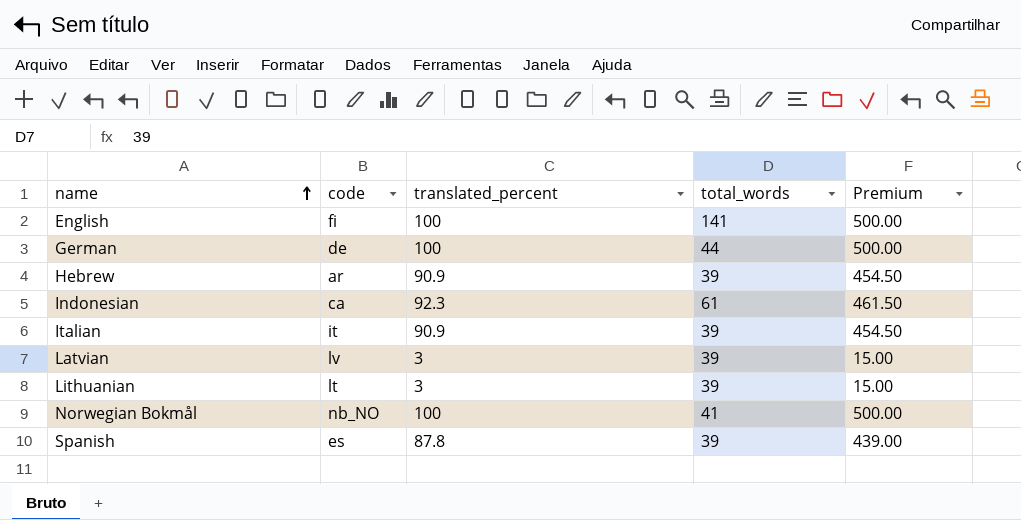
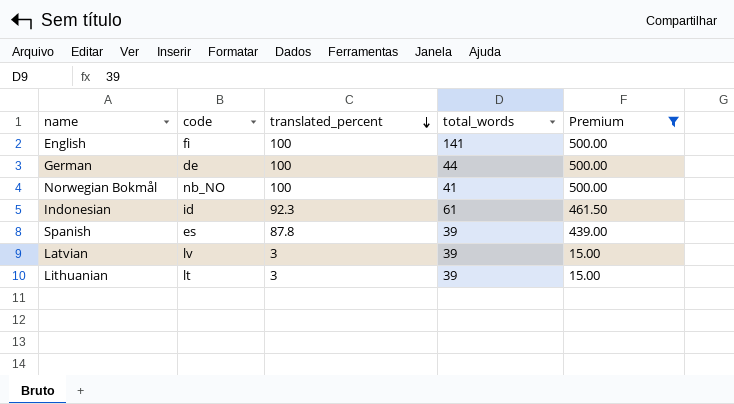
filter: none -> Premium != 454.50
row order: name ascending -> translated_percent descending
Indonesian | code: ca -> id

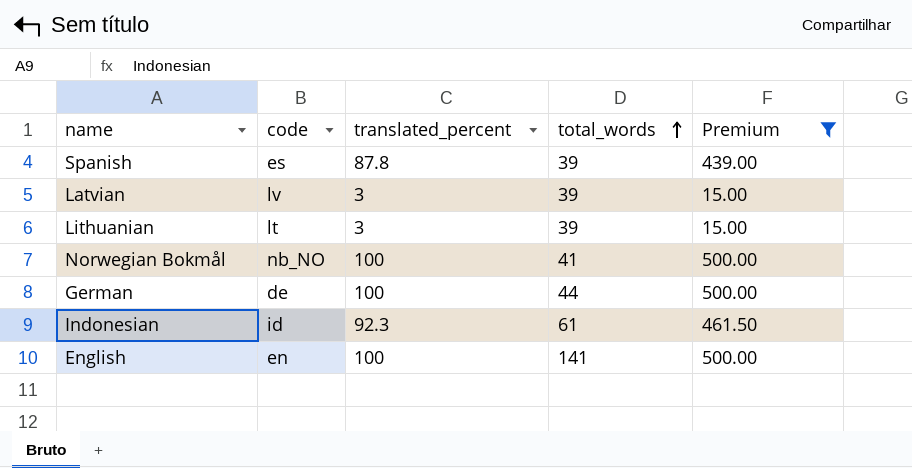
row order: translated_percent descending -> total_words ascending
English | code: fi -> en

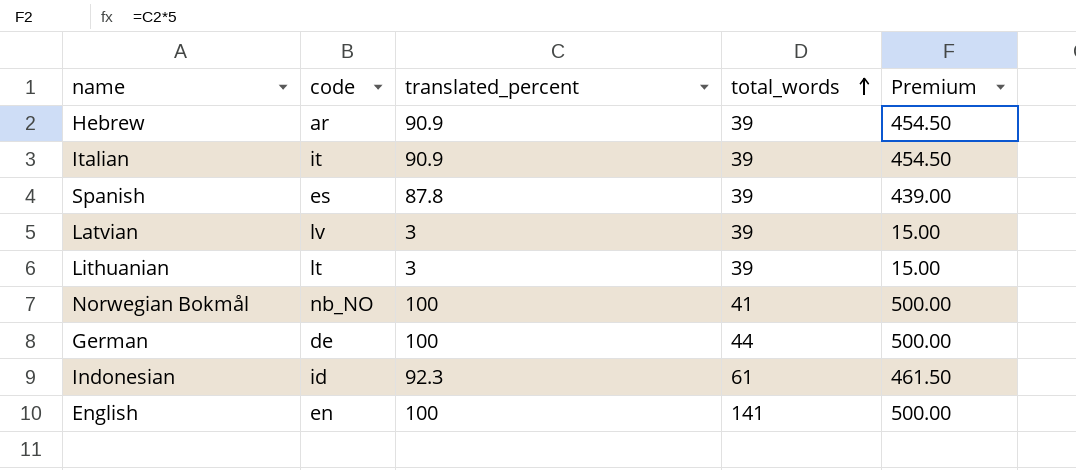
filter: Premium != 454.50 -> none

